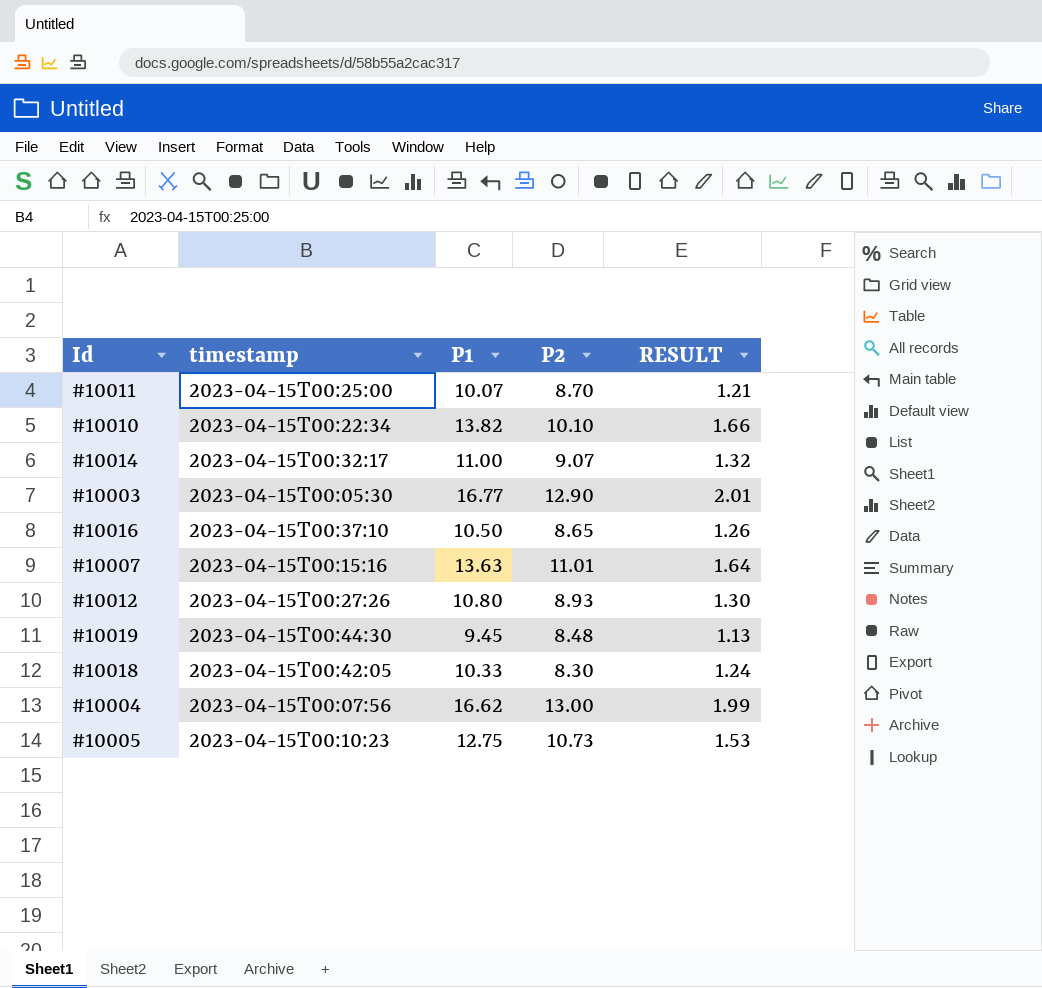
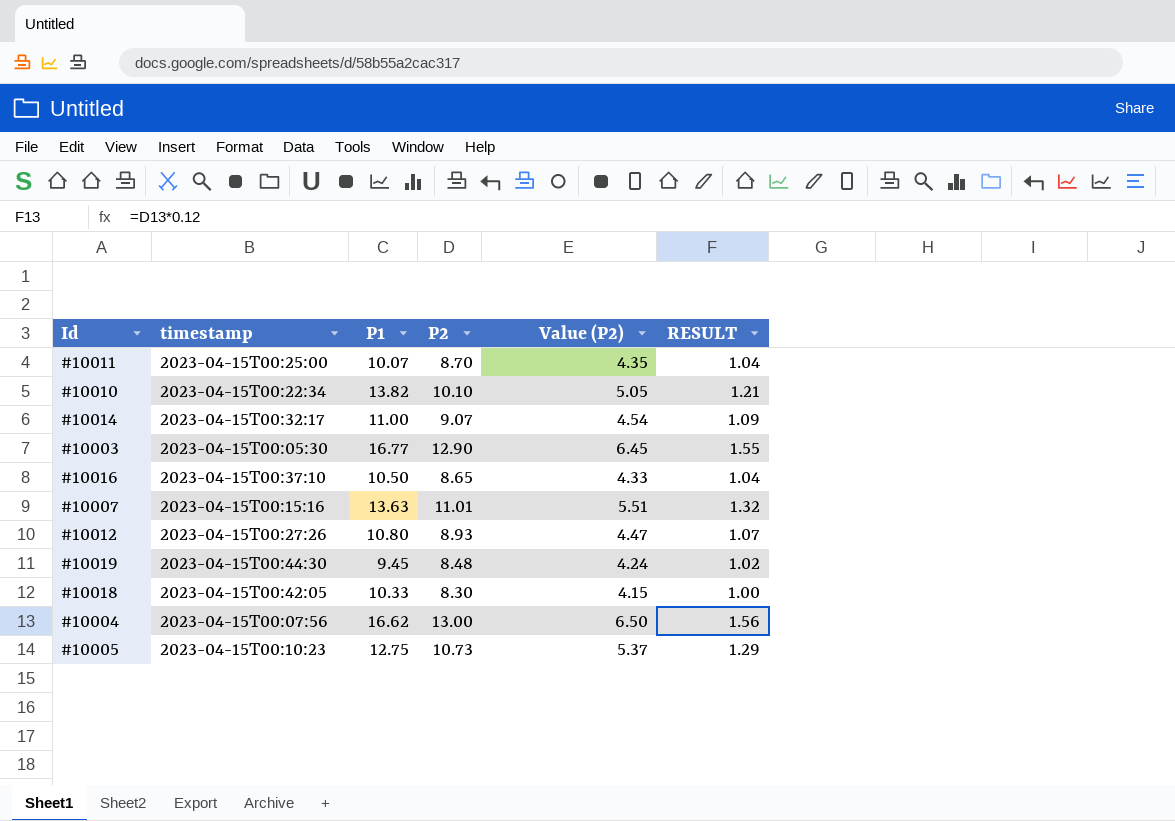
column Value (P2) | formula: none -> [P2] * 0.5
column RESULT | formula: [P1] * 0.12 -> [P2] * 0.12

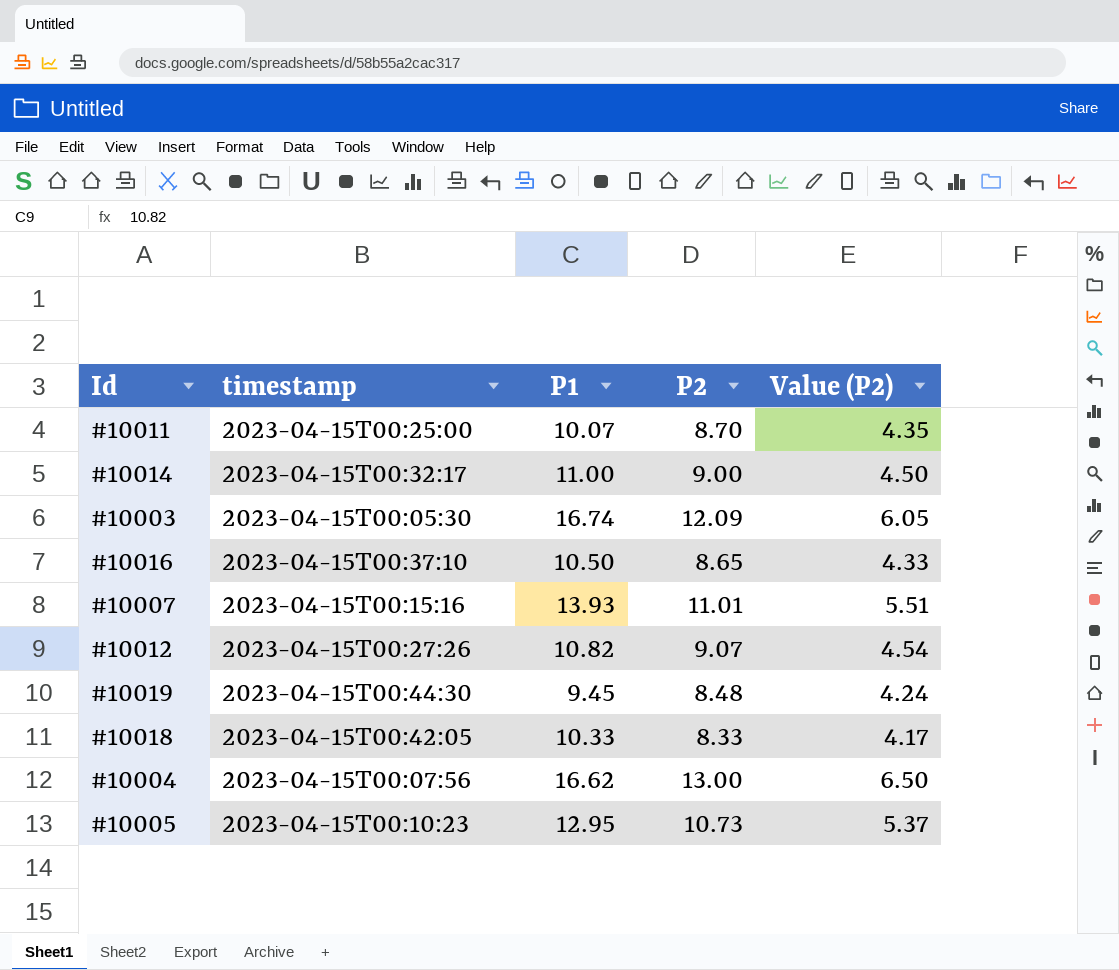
column RESULT | formula: [P2] * 0.12 -> none
row #10010: 2023-04-15T00:22:34 | 13.82 | 10.10 | 5.05 | 1.21 -> none
#10014 | P2: 9.07 -> 9.00
#10014 | Value (P2): 4.54 -> 4.50
#10003 | P1: 16.77 -> 16.74
#10003 | P2: 12.90 -> 12.09
#10003 | Value (P2): 6.45 -> 6.05
#10007 | P1: 13.63 -> 13.93
#10012 | P1: 10.80 -> 10.82
#10012 | P2: 8.93 -> 9.07
#10012 | Value (P2): 4.47 -> 4.54
#10018 | P2: 8.30 -> 8.33
#10018 | Value (P2): 4.15 -> 4.17
#10005 | P1: 12.75 -> 12.95

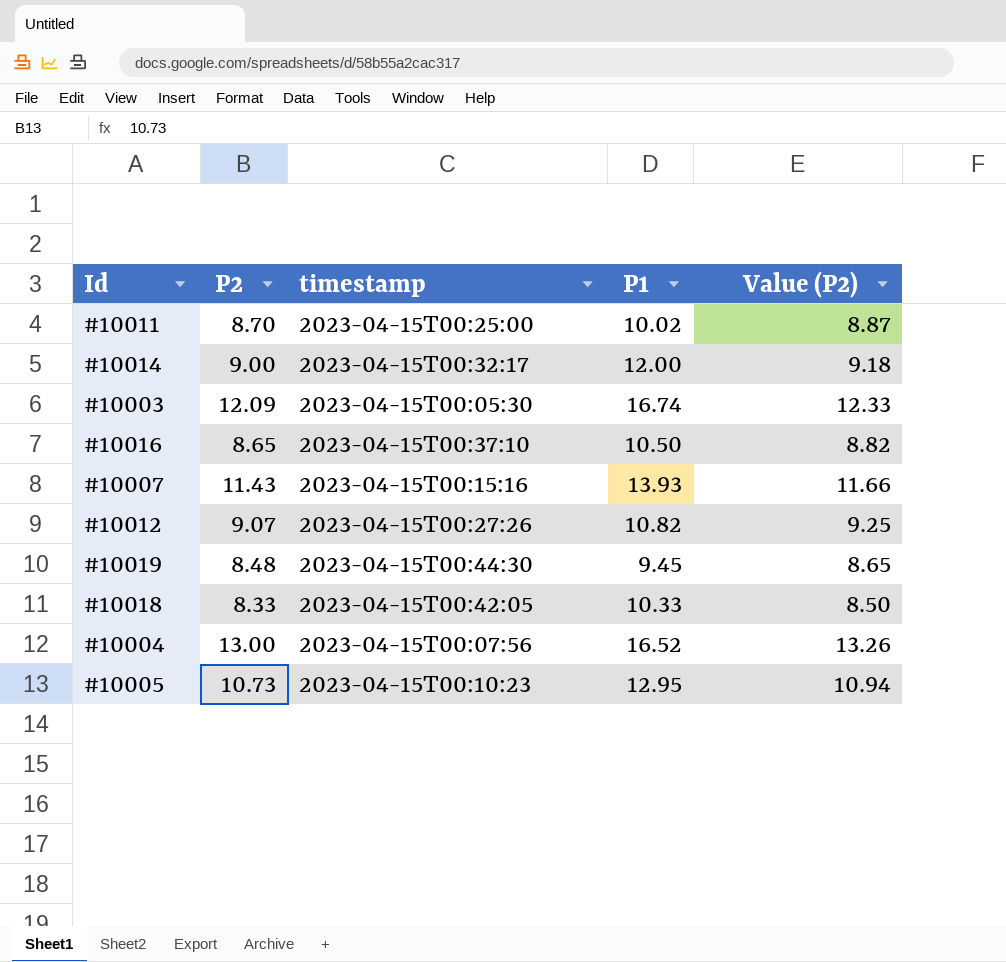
column P2 | position: 4 -> 2
column Value (P2) | formula: [P2] * 0.5 -> [P2] * 1.02
#10011 | P1: 10.07 -> 10.02
#10014 | P1: 11.00 -> 12.00
#10007 | P2: 11.01 -> 11.43
#10004 | P1: 16.62 -> 16.52

